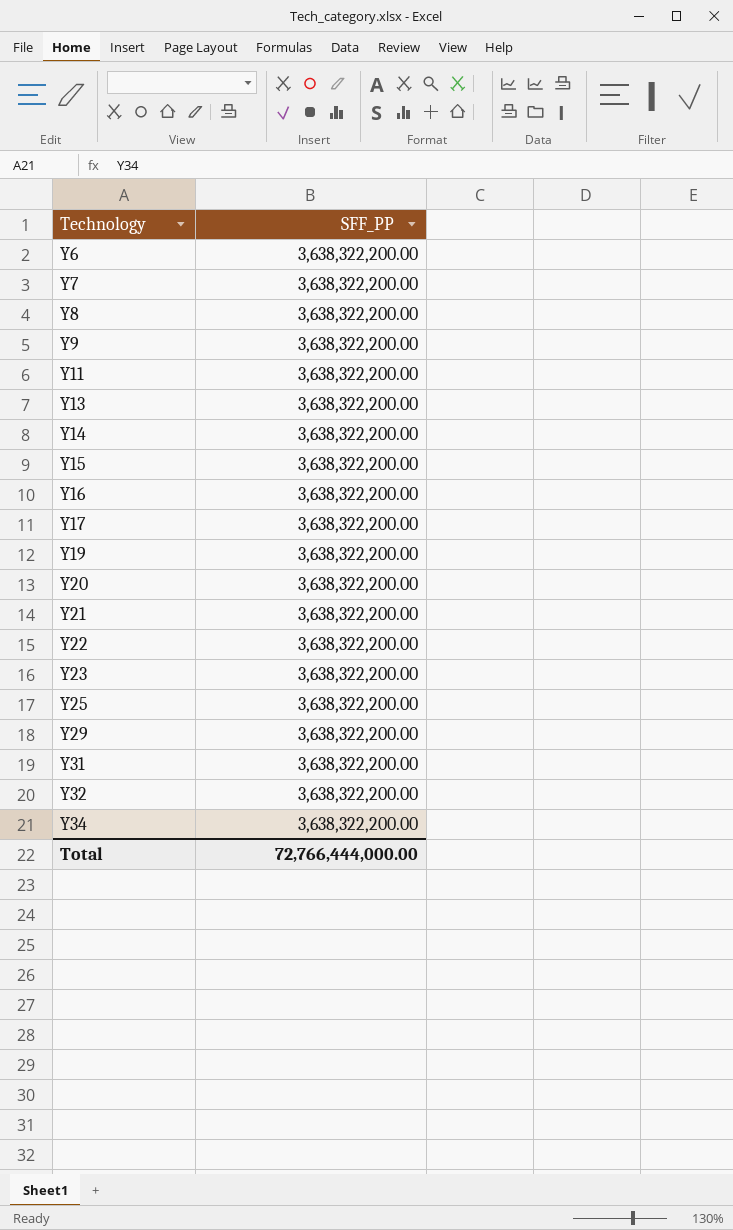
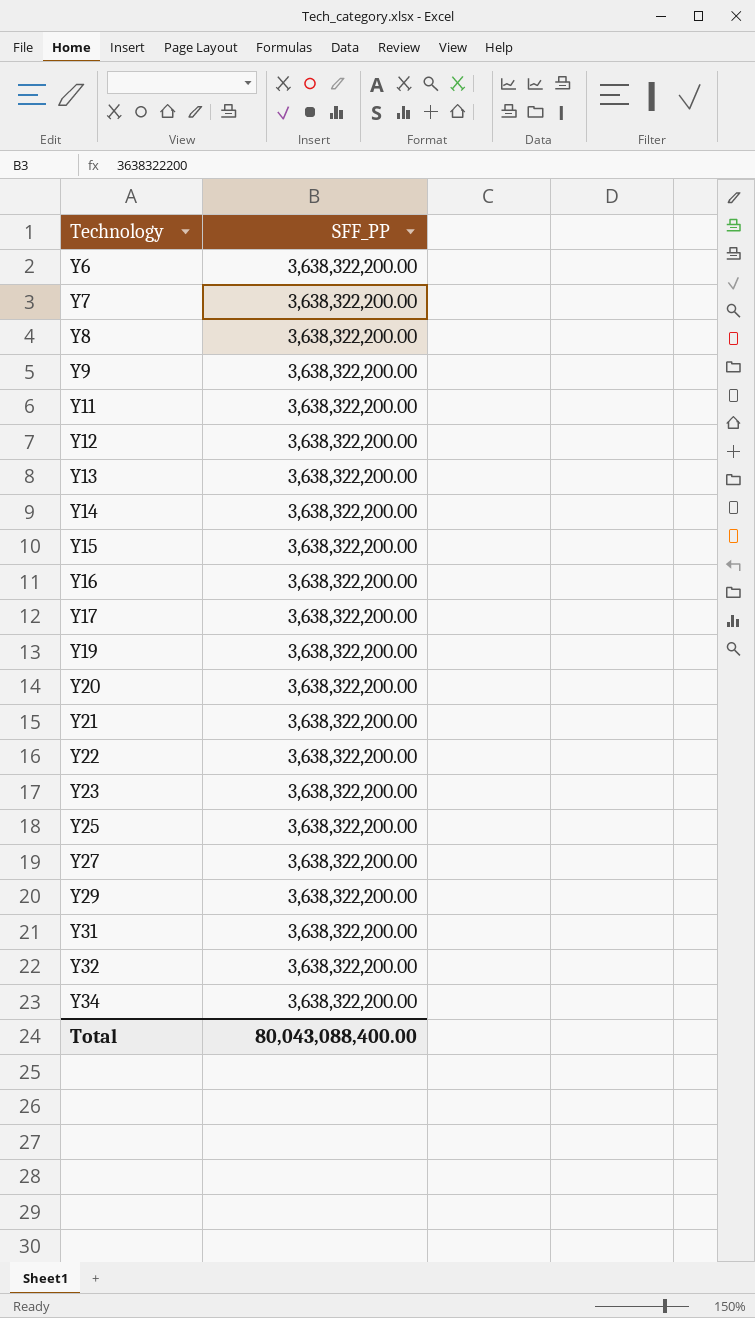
row Y12: none -> 3,638,322,200.00
row Y27: none -> 3,638,322,200.00
Total | SFF_PP: 72,766,444,000.00 -> 80,043,088,400.00

